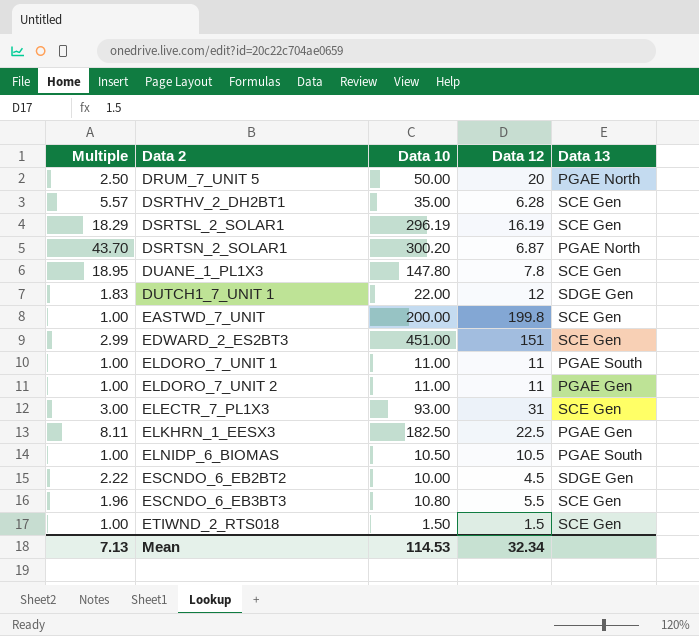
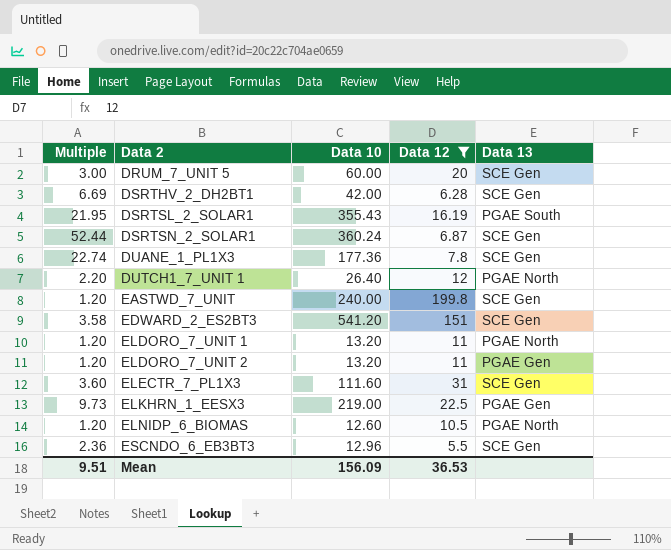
filter: none -> Data 12 >= 5.5
DRUM_7_UNIT 5 | Multiple: 2.50 -> 3.00
DRUM_7_UNIT 5 | Data 10: 50.00 -> 60.00
DRUM_7_UNIT 5 | Data 13: PGAE North -> SCE Gen
DSRTHV_2_DH2BT1 | Multiple: 5.57 -> 6.69
DSRTHV_2_DH2BT1 | Data 10: 35.00 -> 42.00
DSRTSL_2_SOLAR1 | Multiple: 18.29 -> 21.95
DSRTSL_2_SOLAR1 | Data 10: 296.19 -> 355.43
DSRTSL_2_SOLAR1 | Data 13: SCE Gen -> PGAE South
DSRTSN_2_SOLAR1 | Multiple: 43.70 -> 52.44
DSRTSN_2_SOLAR1 | Data 10: 300.20 -> 360.24
DSRTSN_2_SOLAR1 | Data 13: PGAE North -> SCE Gen
DUANE_1_PL1X3 | Multiple: 18.95 -> 22.74
DUANE_1_PL1X3 | Data 10: 147.80 -> 177.36
DUTCH1_7_UNIT 1 | Multiple: 1.83 -> 2.20
DUTCH1_7_UNIT 1 | Data 10: 22.00 -> 26.40
DUTCH1_7_UNIT 1 | Data 13: SDGE Gen -> PGAE North
EASTWD_7_UNIT | Multiple: 1.00 -> 1.20
EASTWD_7_UNIT | Data 10: 200.00 -> 240.00
EDWARD_2_ES2BT3 | Multiple: 2.99 -> 3.58
EDWARD_2_ES2BT3 | Data 10: 451.00 -> 541.20
ELDORO_7_UNIT 1 | Multiple: 1.00 -> 1.20
ELDORO_7_UNIT 1 | Data 10: 11.00 -> 13.20
ELDORO_7_UNIT 1 | Data 13: PGAE South -> PGAE North
ELDORO_7_UNIT 2 | Multiple: 1.00 -> 1.20
ELDORO_7_UNIT 2 | Data 10: 11.00 -> 13.20
ELECTR_7_PL1X3 | Multiple: 3.00 -> 3.60
ELECTR_7_PL1X3 | Data 10: 93.00 -> 111.60
ELKHRN_1_EESX3 | Multiple: 8.11 -> 9.73
ELKHRN_1_EESX3 | Data 10: 182.50 -> 219.00
ELNIDP_6_BIOMAS | Multiple: 1.00 -> 1.20
ELNIDP_6_BIOMAS | Data 10: 10.50 -> 12.60
ELNIDP_6_BIOMAS | Data 13: PGAE South -> PGAE North
ESCNDO_6_EB3BT3 | Multiple: 1.96 -> 2.36
ESCNDO_6_EB3BT3 | Data 10: 10.80 -> 12.96
Mean | Multiple: 7.13 -> 9.51
Mean | Data 10: 114.53 -> 156.09
Mean | Data 12: 32.34 -> 36.53

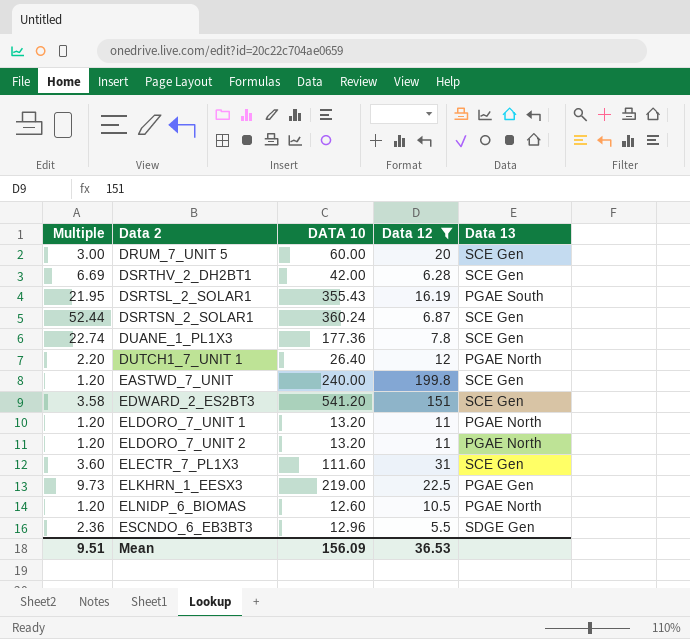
column name: Data 10 -> DATA 10
ELDORO_7_UNIT 2 | Data 13: PGAE Gen -> PGAE North
ESCNDO_6_EB3BT3 | Data 13: SCE Gen -> SDGE Gen

